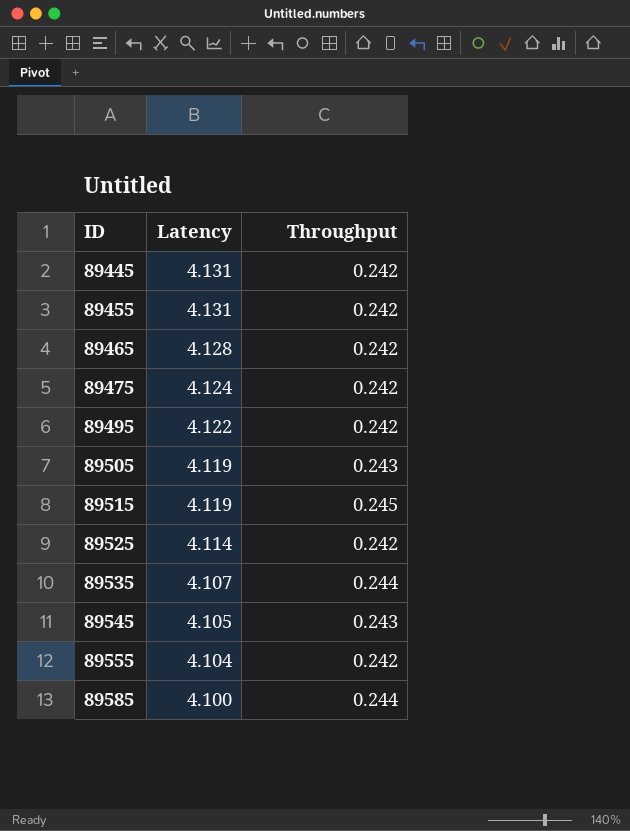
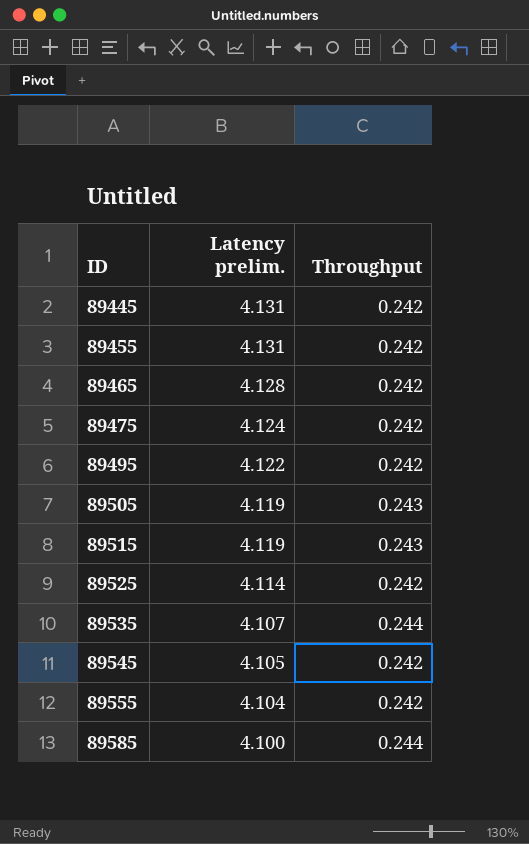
column name: Latency -> Latency prelim.
89515 | Throughput: 0.245 -> 0.243
89545 | Throughput: 0.243 -> 0.242

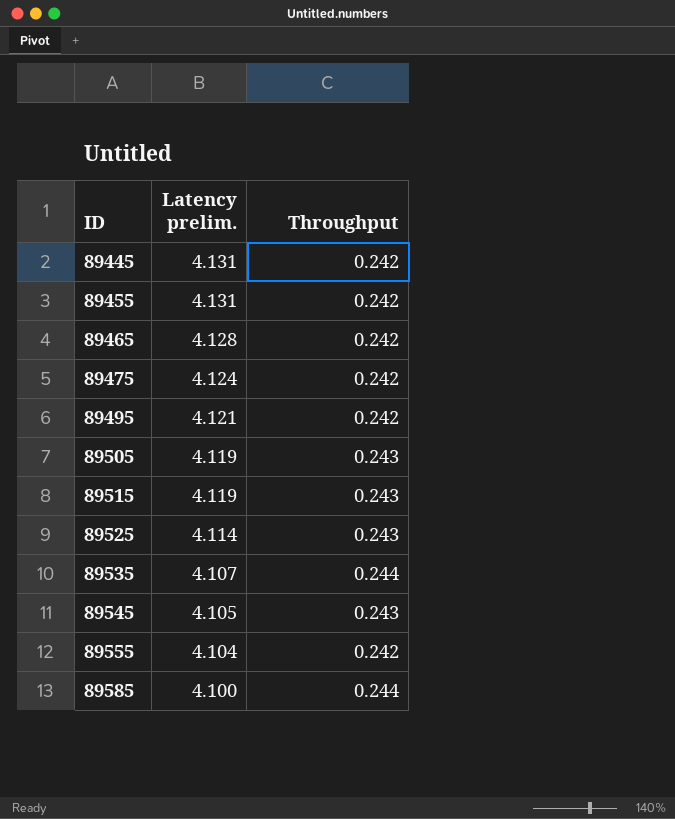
89495 | Latency prelim.: 4.122 -> 4.121
89525 | Throughput: 0.242 -> 0.243
89545 | Throughput: 0.242 -> 0.243

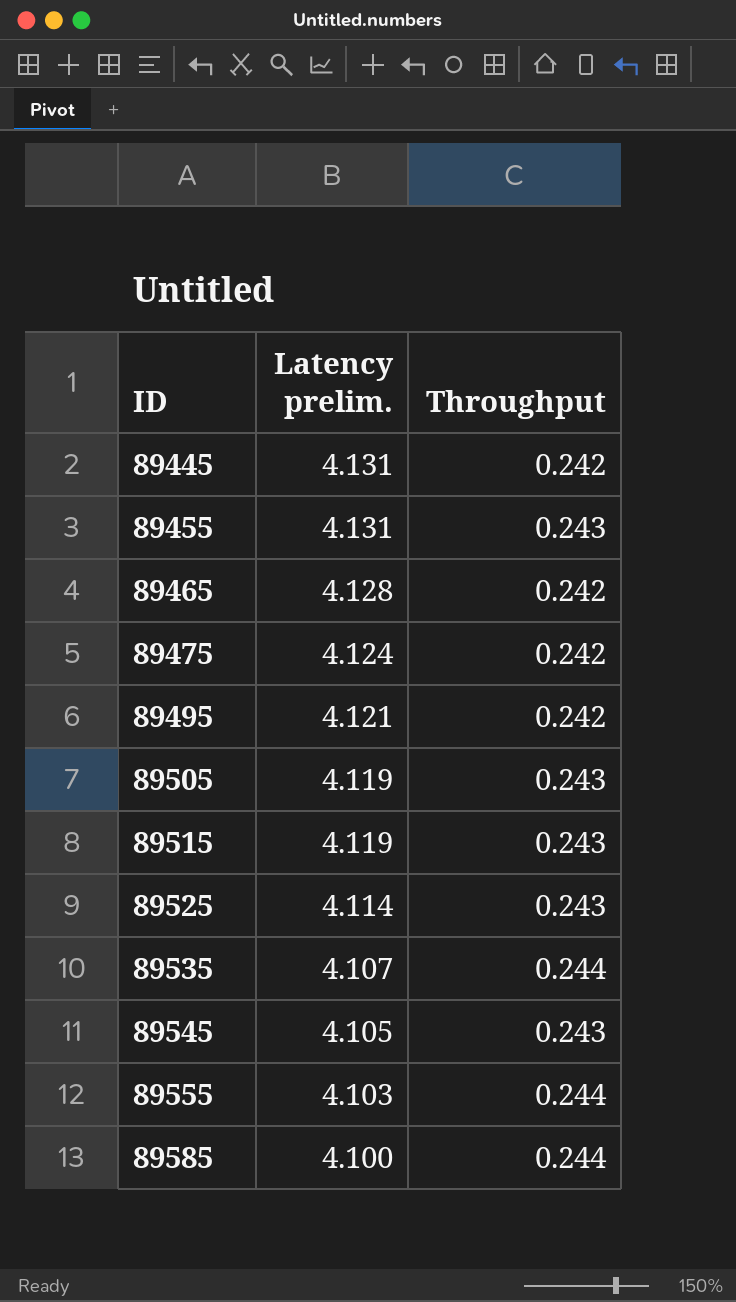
89455 | Throughput: 0.242 -> 0.243
89555 | Latency prelim.: 4.104 -> 4.103
89555 | Throughput: 0.242 -> 0.244

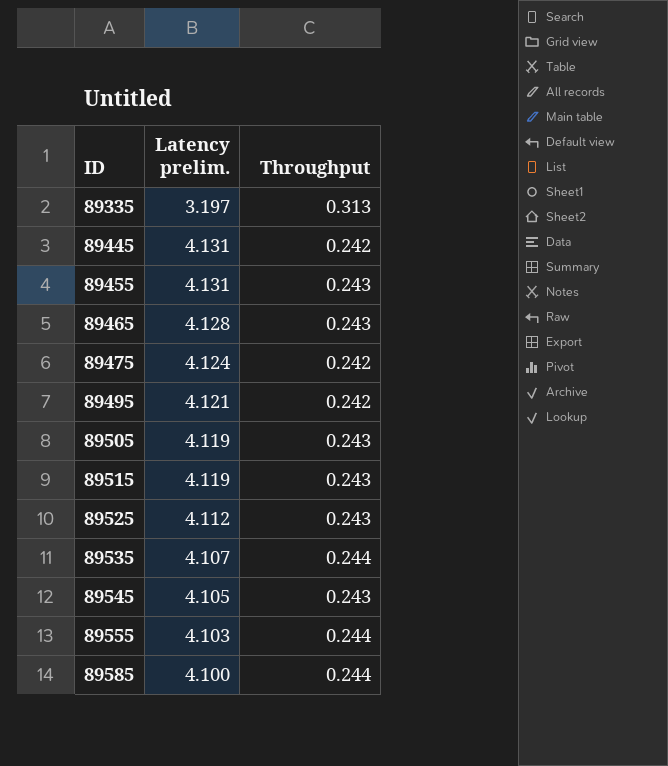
row 89335: none -> 3.197 | 0.313
89465 | Throughput: 0.242 -> 0.243
89525 | Latency prelim.: 4.114 -> 4.112

